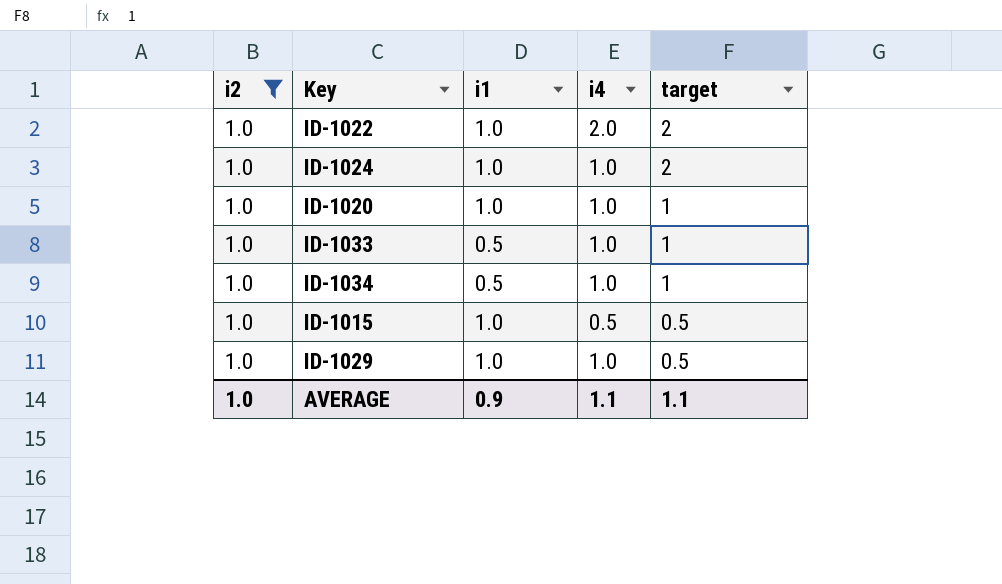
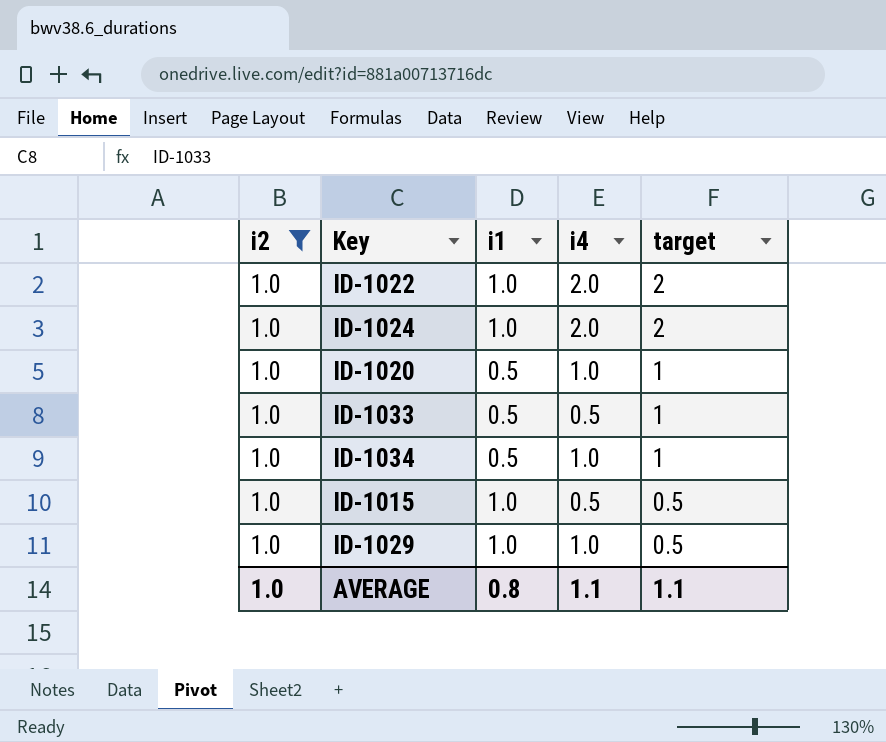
ID-1024 | i4: 1.0 -> 2.0
ID-1020 | i1: 1.0 -> 0.5
ID-1033 | i4: 1.0 -> 0.5
AVERAGE | i1: 0.9 -> 0.8

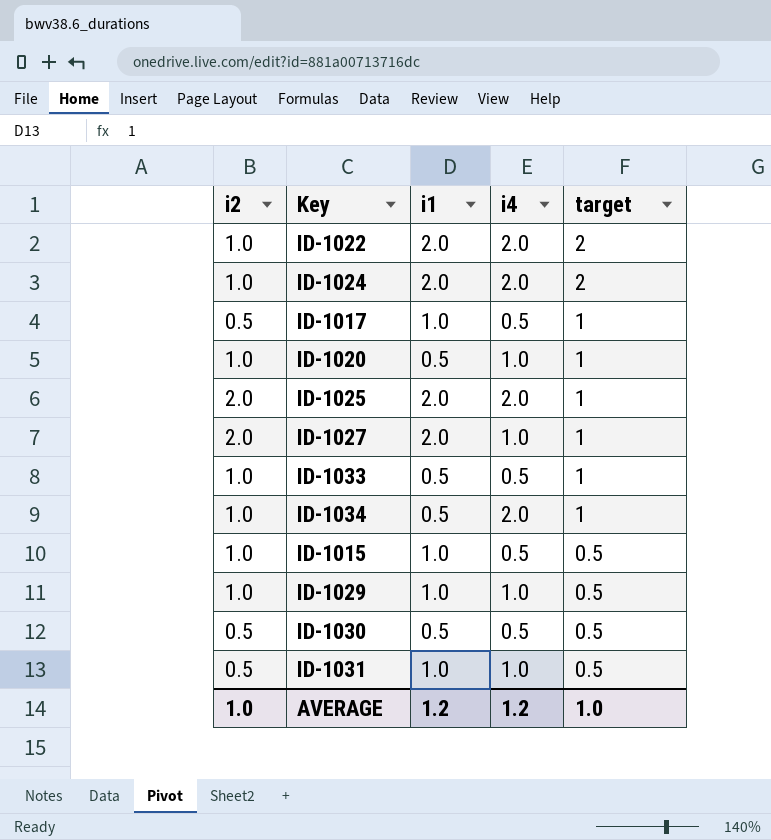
filter: i2 = 1.0 -> none
ID-1022 | i1: 1.0 -> 2.0
ID-1024 | i1: 1.0 -> 2.0
ID-1034 | i4: 1.0 -> 2.0
AVERAGE | i1: 0.8 -> 1.2
AVERAGE | i4: 1.1 -> 1.2
AVERAGE | target: 1.1 -> 1.0

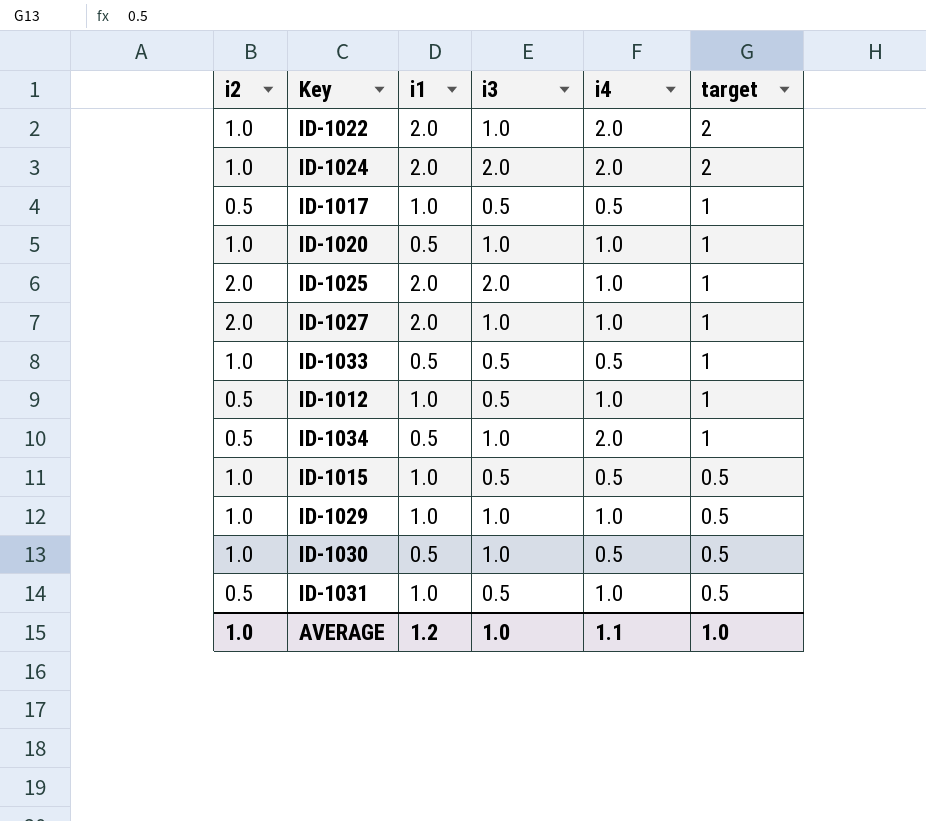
column i3 | position: none -> 4
ID-1025 | i4: 2.0 -> 1.0
row ID-1012: none -> 0.5 | 1.0 | 0.5 | 1.0 | 1
ID-1034 | i2: 1.0 -> 0.5
ID-1030 | i2: 0.5 -> 1.0
AVERAGE | i4: 1.2 -> 1.1

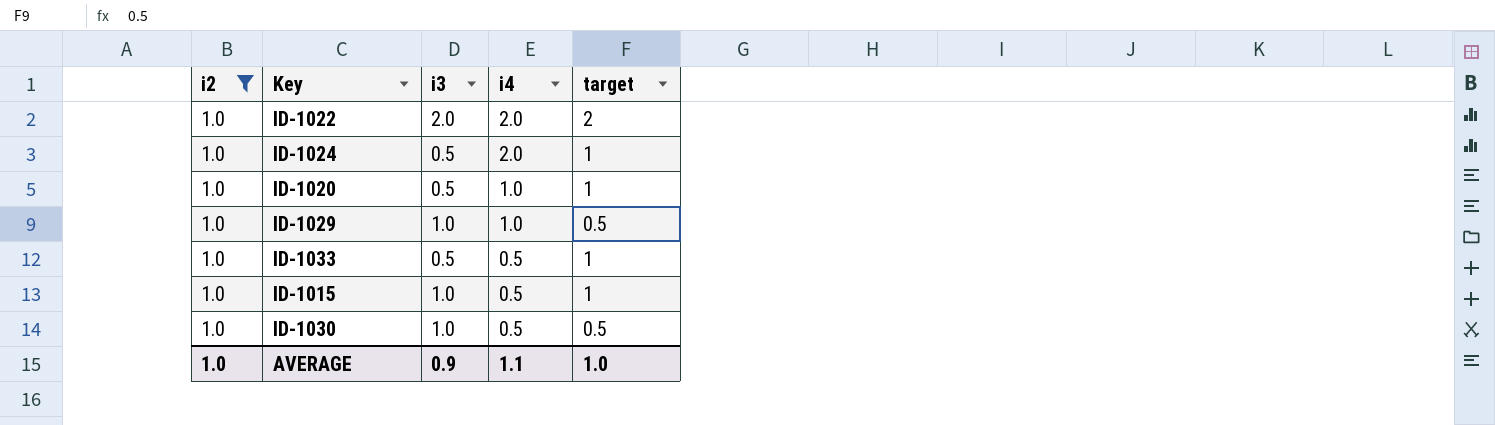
filter: none -> i2 = 1.0
row order: target descending -> i4 descending
column i1 | position: 3 -> none
ID-1022 | i3: 1.0 -> 2.0
ID-1024 | i3: 2.0 -> 0.5
ID-1024 | target: 2 -> 1
ID-1020 | i3: 1.0 -> 0.5
ID-1015 | i3: 0.5 -> 1.0
ID-1015 | target: 0.5 -> 1
AVERAGE | i3: 1.0 -> 0.9

